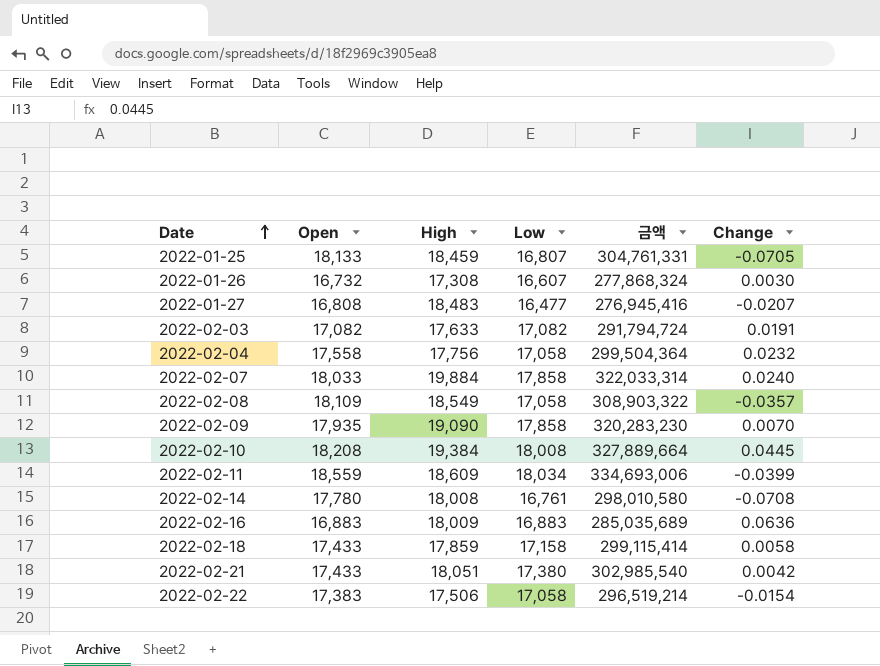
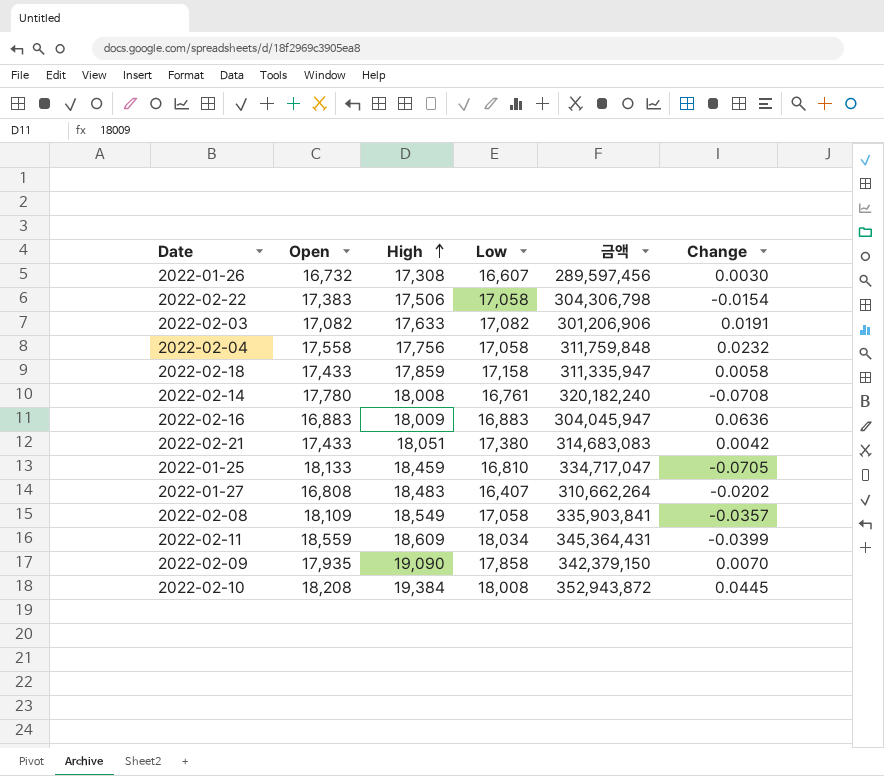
row order: Date ascending -> High ascending
column 금액 | formula: [Open] * [Low] -> [Open] * [High]
row 2022-02-07: 18,033 | 19,884 | 17,858 | 322,033,314 | 0.0240 -> none
2022-01-25 | Low: 16,807 -> 16,810
2022-01-27 | Low: 16,477 -> 16,407
2022-01-27 | Change: -0.0207 -> -0.0202

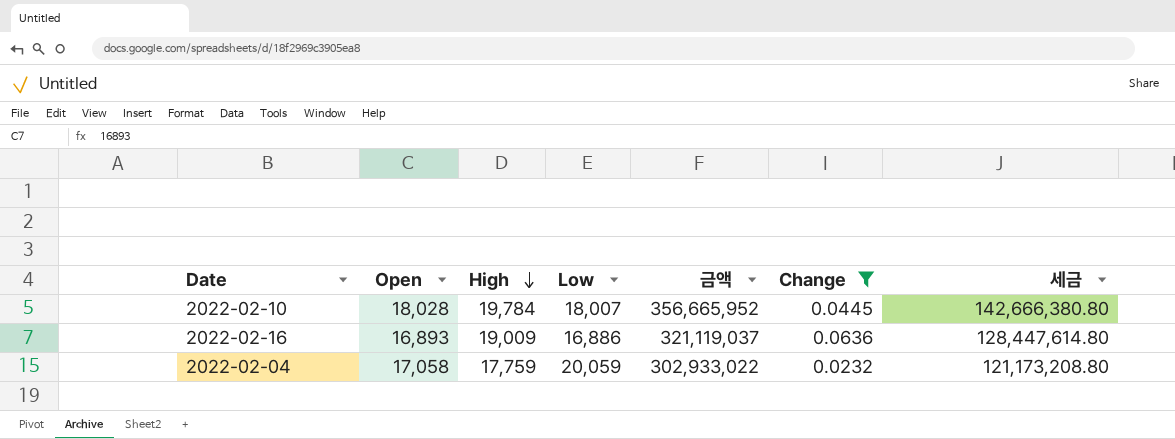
filter: none -> Change >= 0.0232
row order: High ascending -> High descending
column 세금 | formula: none -> [금액] * 0.4
2022-02-10 | Open: 18,208 -> 18,028
2022-02-10 | High: 19,384 -> 19,784
2022-02-10 | Low: 18,008 -> 18,007
2022-02-10 | 금액: 352,943,872 -> 356,665,952
2022-02-16 | Open: 16,883 -> 16,893
2022-02-16 | High: 18,009 -> 19,009
2022-02-16 | Low: 16,883 -> 16,886
2022-02-16 | 금액: 304,045,947 -> 321,119,037
2022-02-04 | Open: 17,558 -> 17,058
2022-02-04 | High: 17,756 -> 17,759
2022-02-04 | Low: 17,058 -> 20,059
2022-02-04 | 금액: 311,759,848 -> 302,933,022

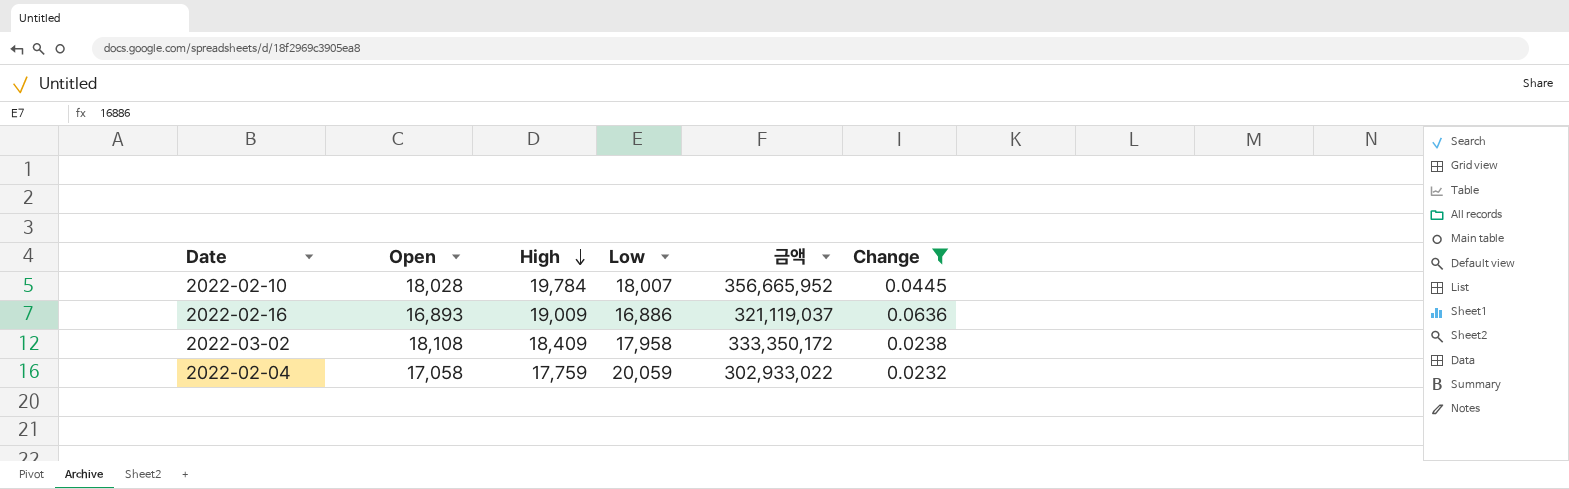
column 세금 | formula: [금액] * 0.4 -> none
row 2022-03-02: none -> 18,108 | 18,409 | 17,958 | 333,350,172 | 0.0238

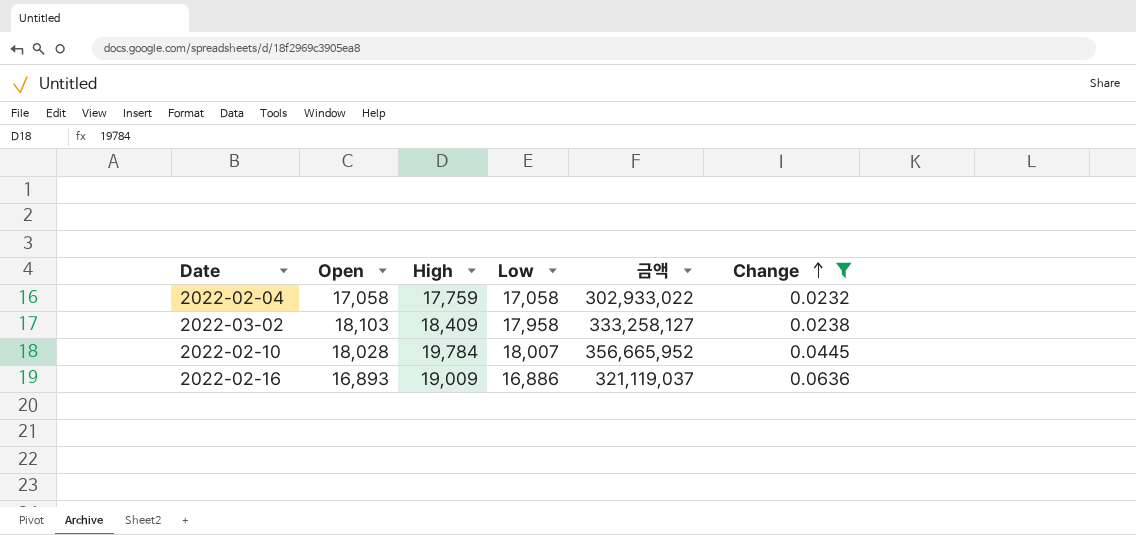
row order: High descending -> Change ascending
2022-02-04 | Low: 20,059 -> 17,058
2022-03-02 | Open: 18,108 -> 18,103
2022-03-02 | 금액: 333,350,172 -> 333,258,127

